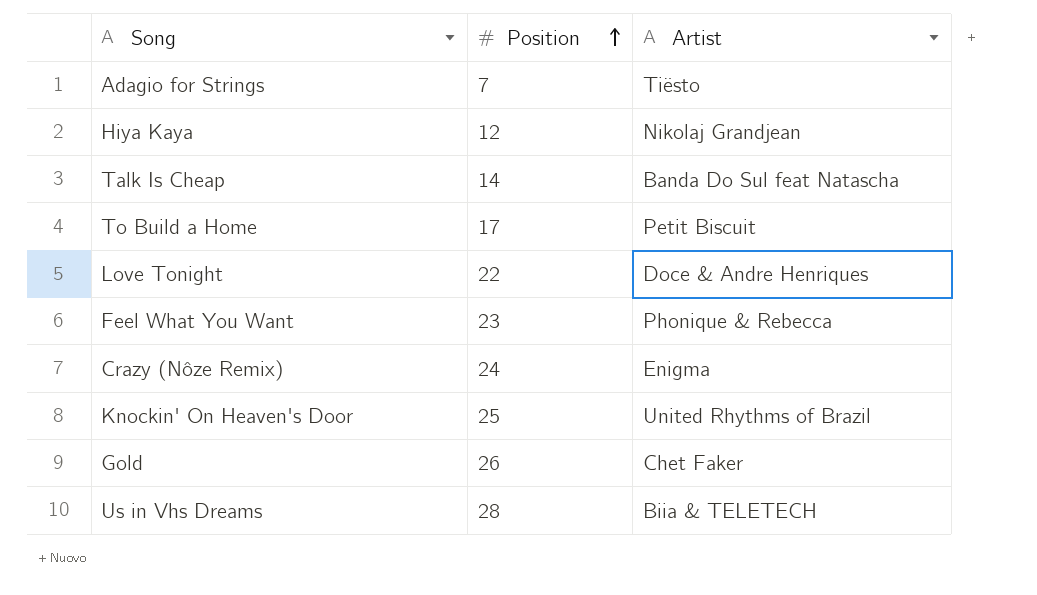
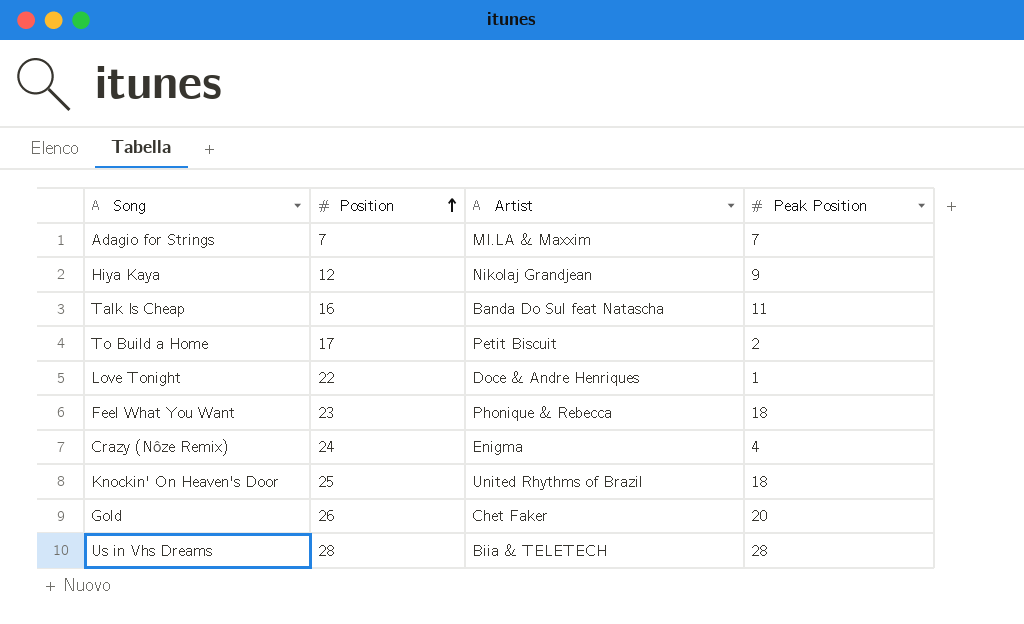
column Peak Position | position: none -> 4
Adagio for Strings | Artist: Tiësto -> MI.LA & Maxxim
Talk Is Cheap | Position: 14 -> 16

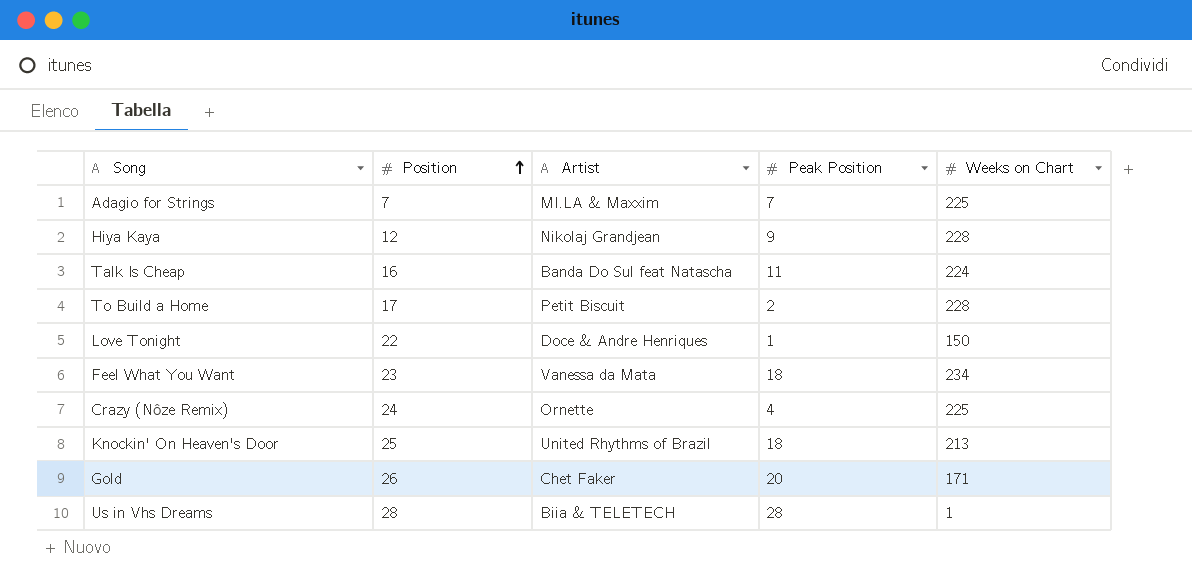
column Weeks on Chart | position: none -> 5
Feel What You Want | Artist: Phonique & Rebecca -> Vanessa da Mata
Crazy (Nôze Remix) | Artist: Enigma -> Ornette

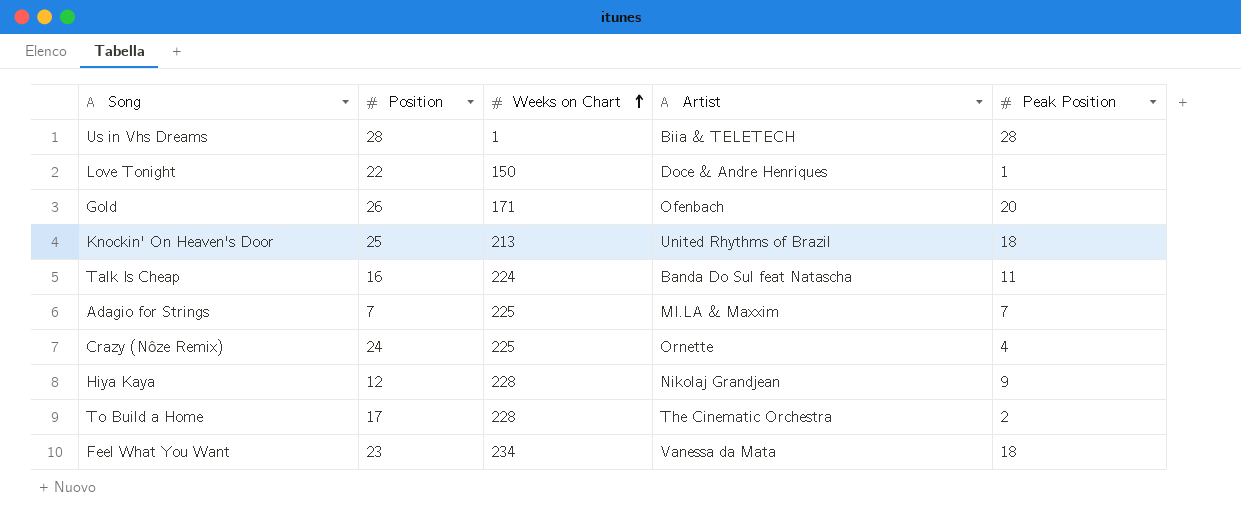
row order: Position ascending -> Weeks on Chart ascending
column Weeks on Chart | position: 5 -> 3
Gold | Artist: Chet Faker -> Ofenbach
To Build a Home | Artist: Petit Biscuit -> The Cinematic Orchestra

